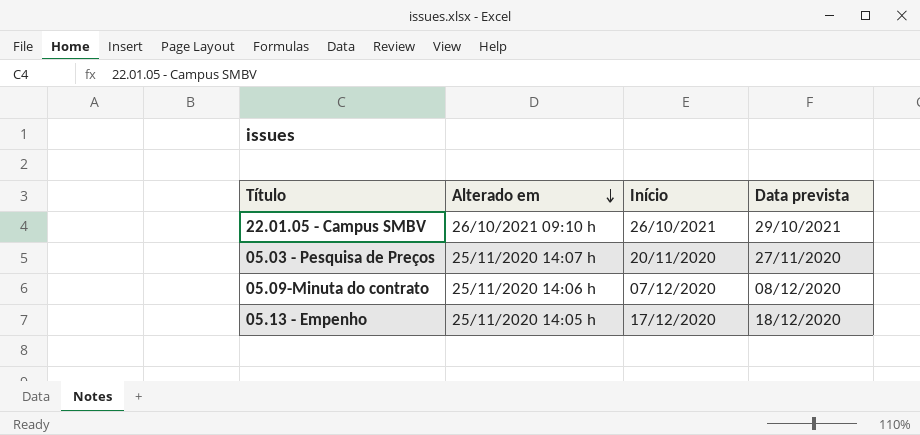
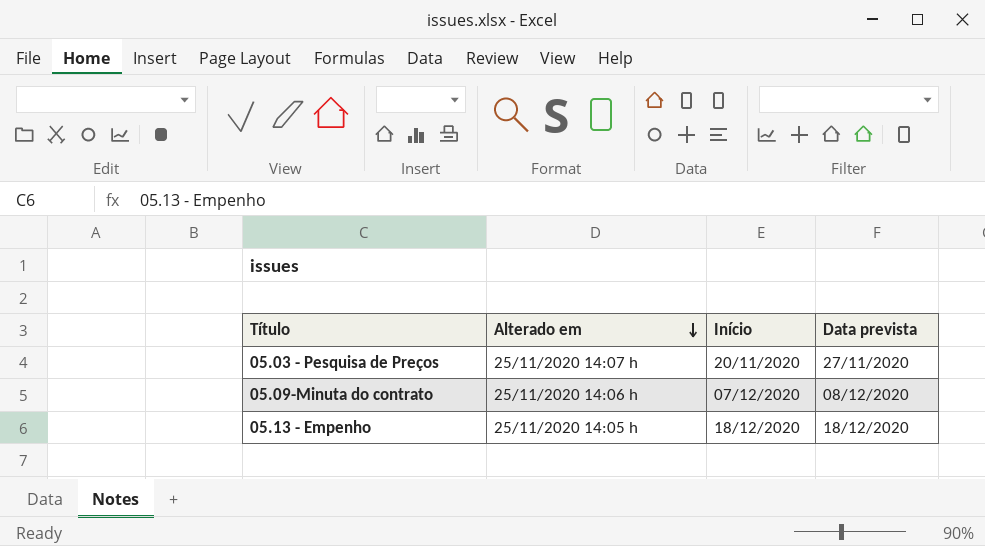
row 22.01.05 - Campus SMBV: 26/10/2021 09:10 h | 26/10/2021 | 29/10/2021 -> none
05.13 - Empenho | Início: 17/12/2020 -> 18/12/2020

